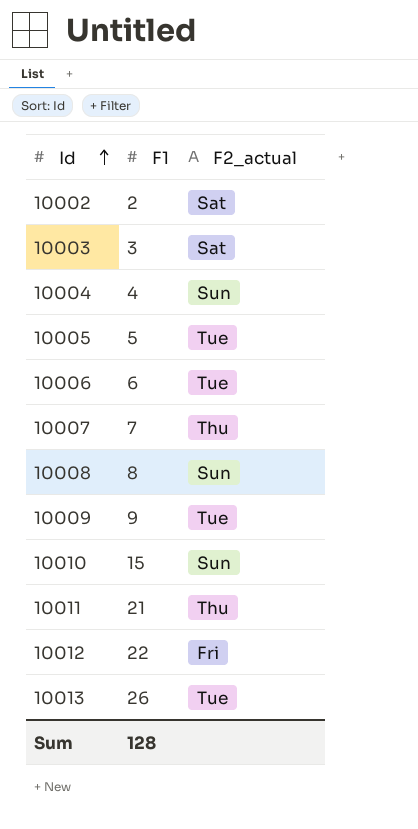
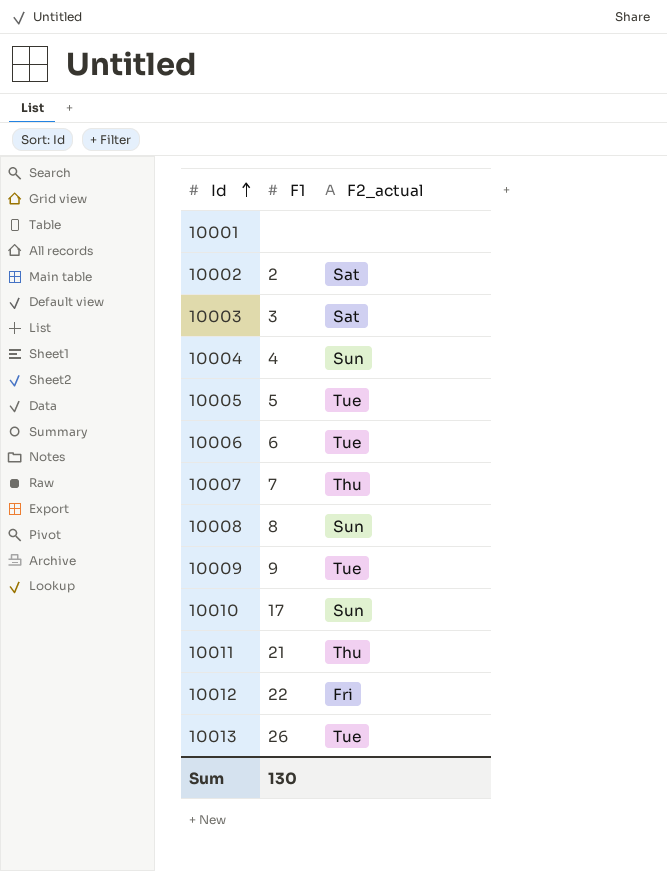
row 10001: none -> none | none
10010 | F1: 15 -> 17
Sum | F1: 128 -> 130

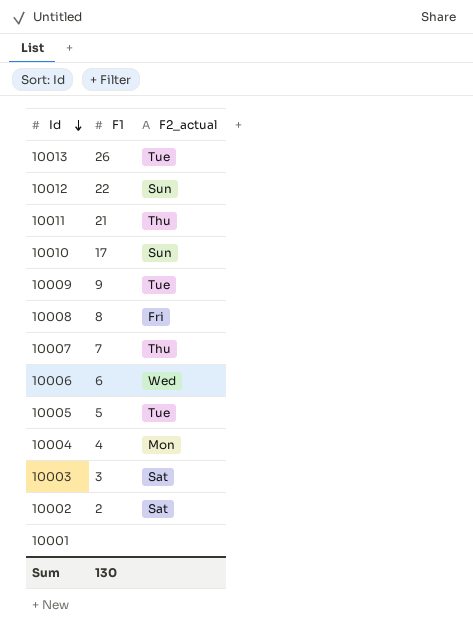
row order: Id ascending -> Id descending
10012 | F2_actual: Fri -> Sun
10008 | F2_actual: Sun -> Fri
10006 | F2_actual: Tue -> Wed
10004 | F2_actual: Sun -> Mon

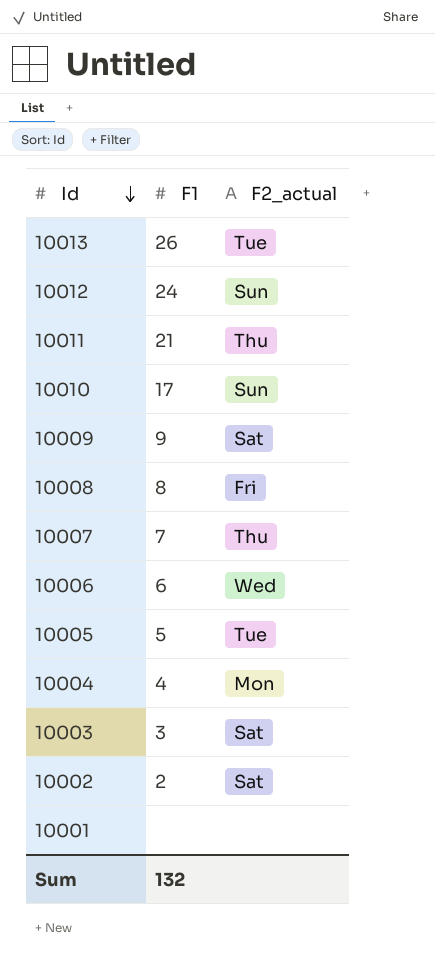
10012 | F1: 22 -> 24
10009 | F2_actual: Tue -> Sat
Sum | F1: 130 -> 132

